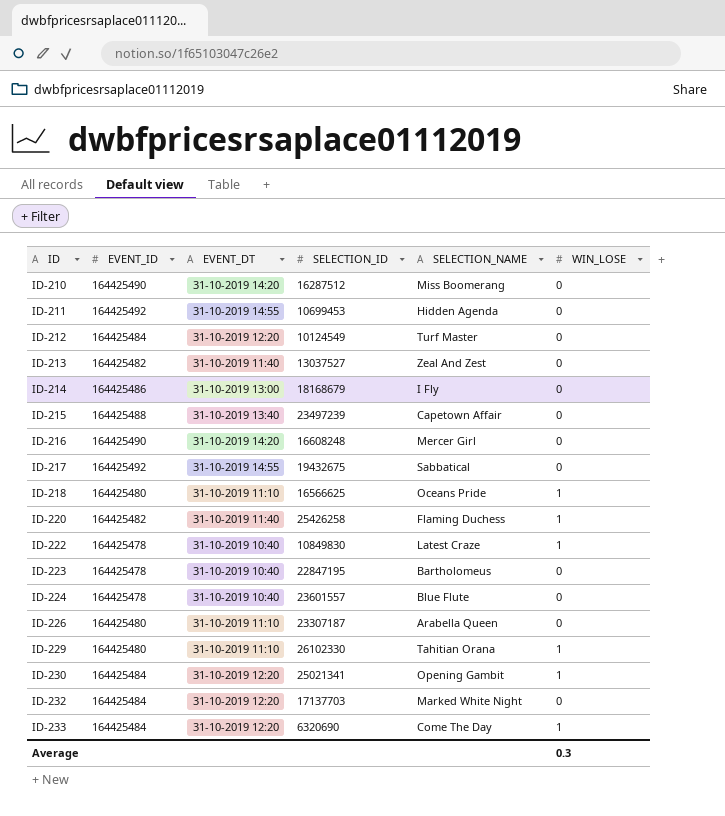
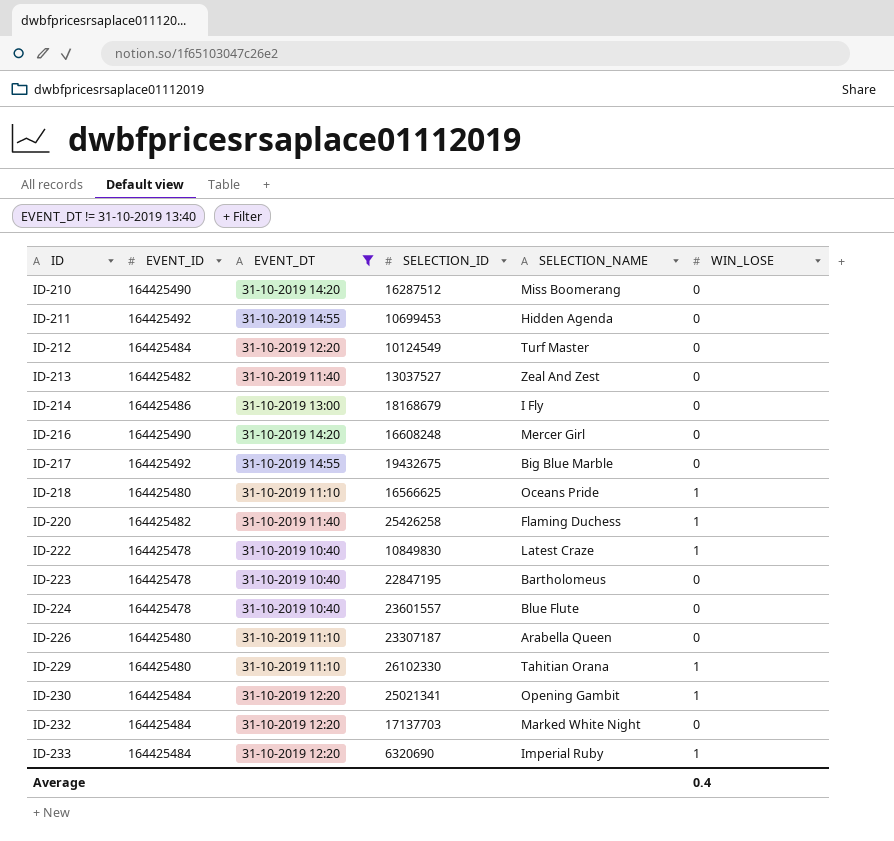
filter: none -> EVENT_DT != 31-10-2019 13:40
ID-217 | SELECTION_NAME: Sabbatical -> Big Blue Marble
ID-233 | SELECTION_NAME: Come The Day -> Imperial Ruby
Average | WIN_LOSE: 0.3 -> 0.4

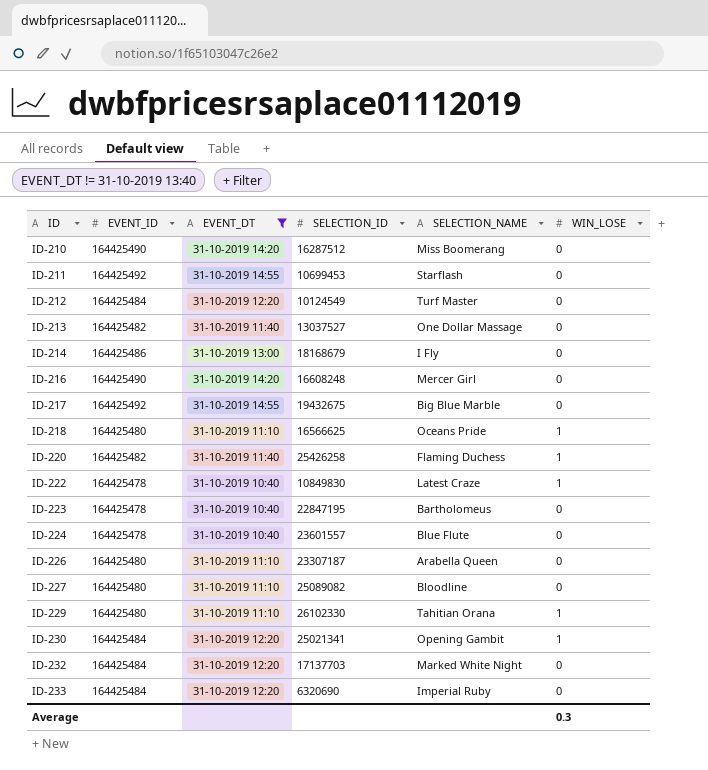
ID-211 | SELECTION_NAME: Hidden Agenda -> Starflash
ID-213 | SELECTION_NAME: Zeal And Zest -> One Dollar Massage
row ID-227: none -> 164425480 | 31-10-2019 11:10 | 25089082 | Bloodline | 0
ID-233 | WIN_LOSE: 1 -> 0
Average | WIN_LOSE: 0.4 -> 0.3

